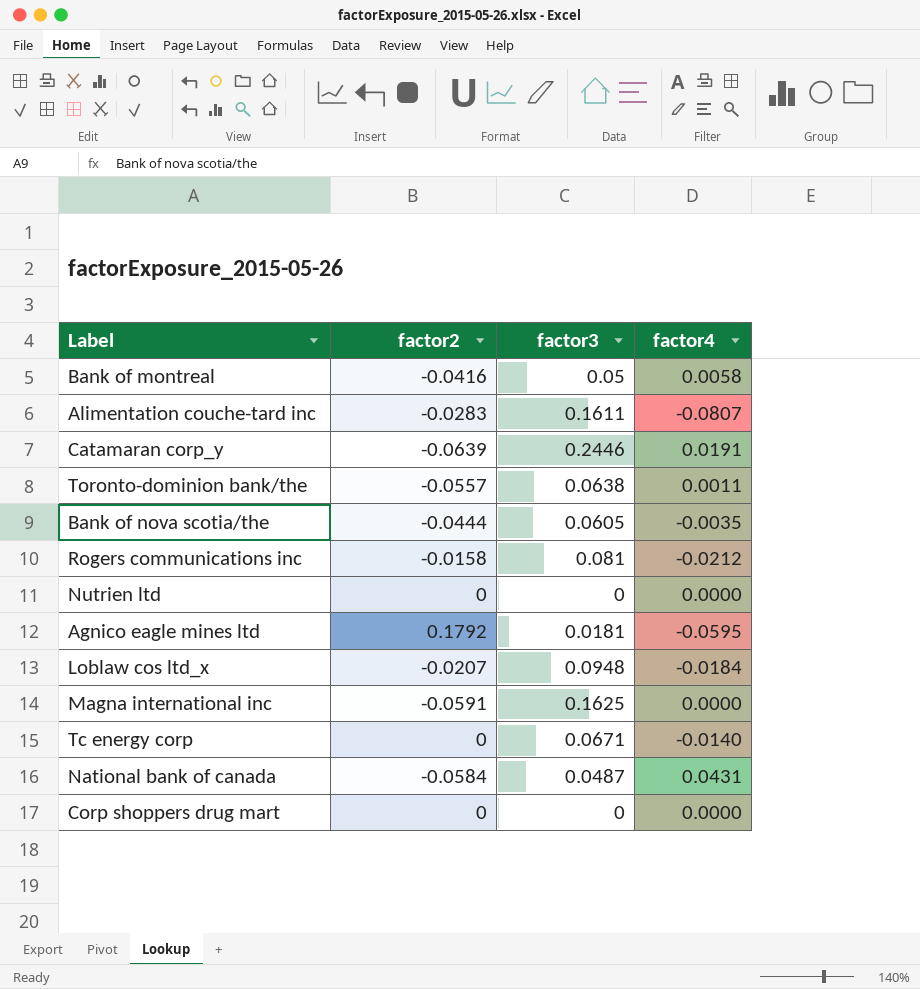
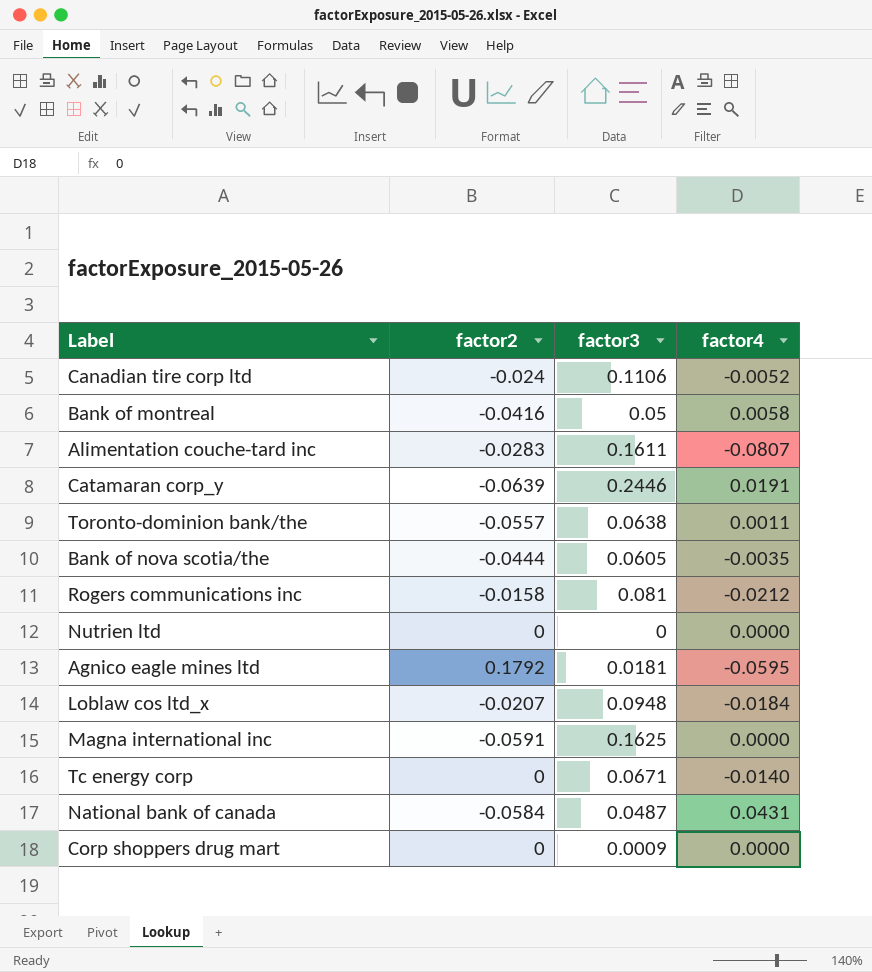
row Canadian tire corp ltd: none -> -0.024 | 0.1106 | -0.0052
Corp shoppers drug mart | factor3: 0 -> 0.0009

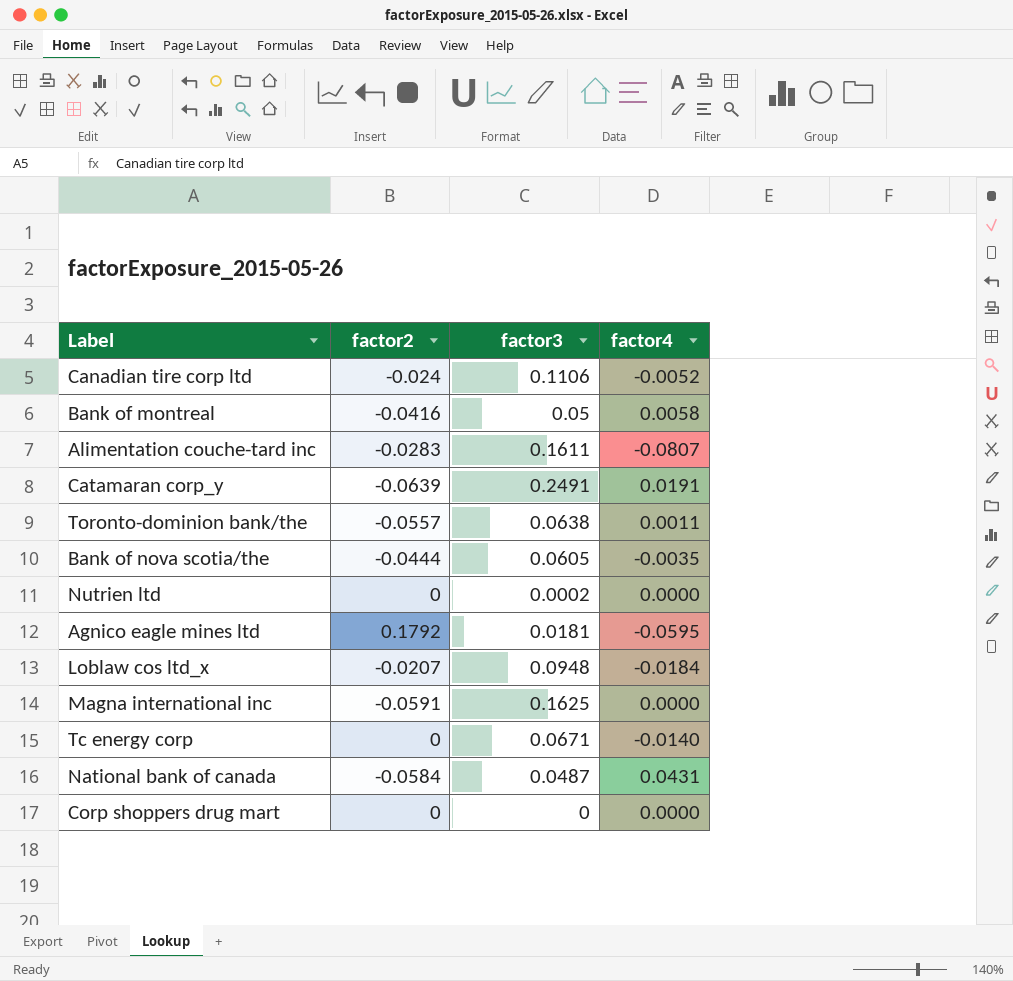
row Rogers communications inc: -0.0158 | 0.081 | -0.0212 -> none
Catamaran corp_y | factor3: 0.2446 -> 0.2491
Nutrien ltd | factor3: 0 -> 0.0002
Corp shoppers drug mart | factor3: 0.0009 -> 0

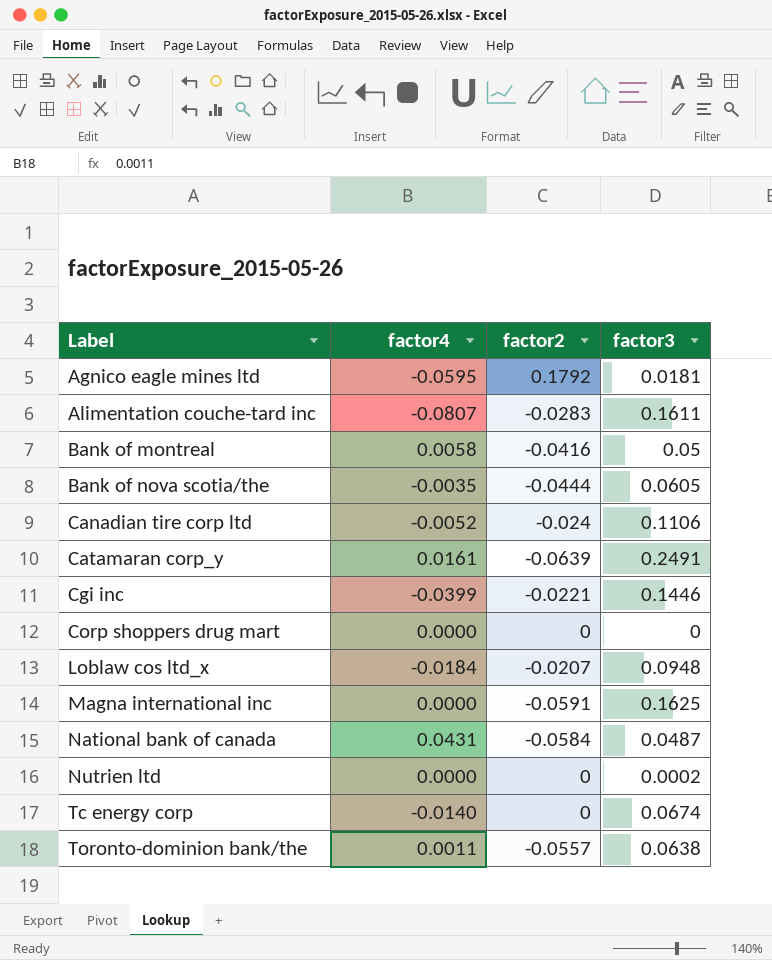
row order: none -> Label ascending
column factor4 | position: 4 -> 2
Catamaran corp_y | factor4: 0.0191 -> 0.0161
row Cgi inc: none -> -0.0399 | -0.0221 | 0.1446
Tc energy corp | factor3: 0.0671 -> 0.0674

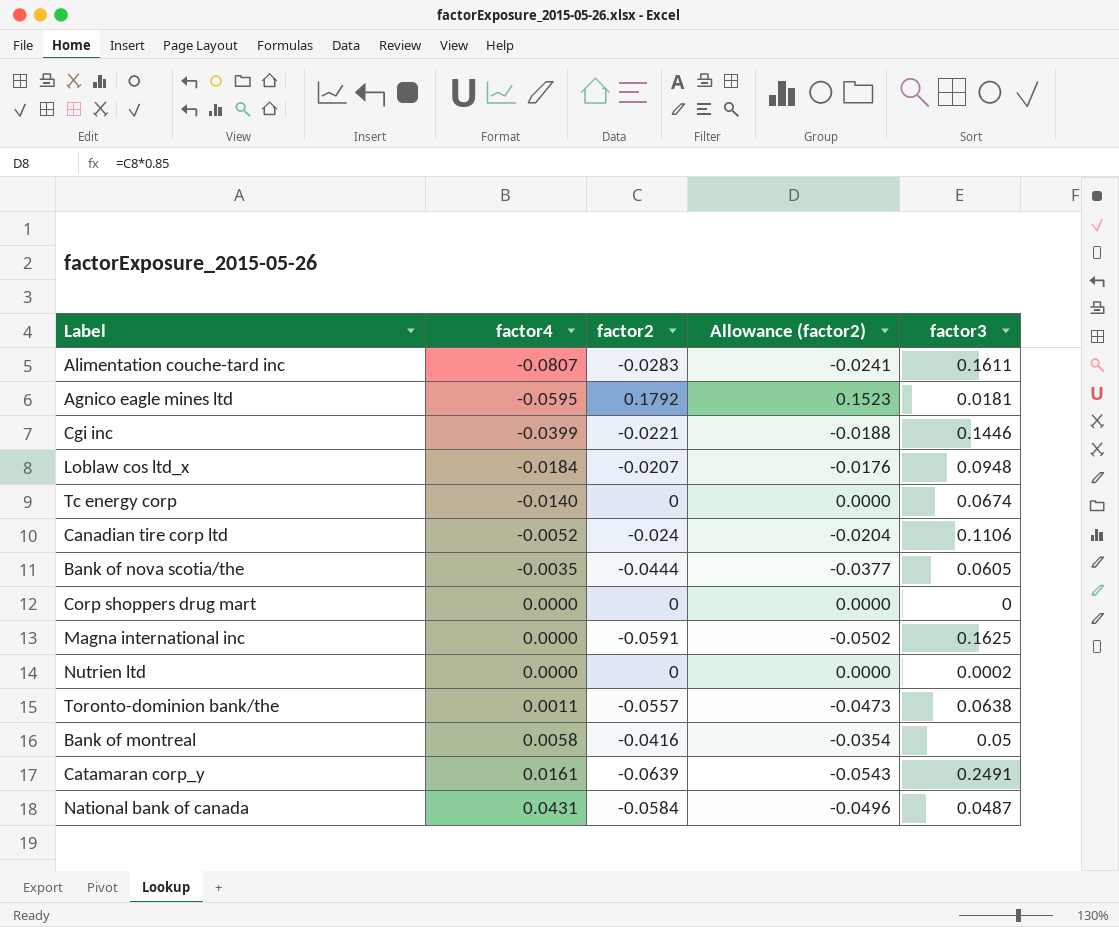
row order: Label ascending -> factor4 ascending
column Allowance (factor2) | formula: none -> [factor2] * 0.85

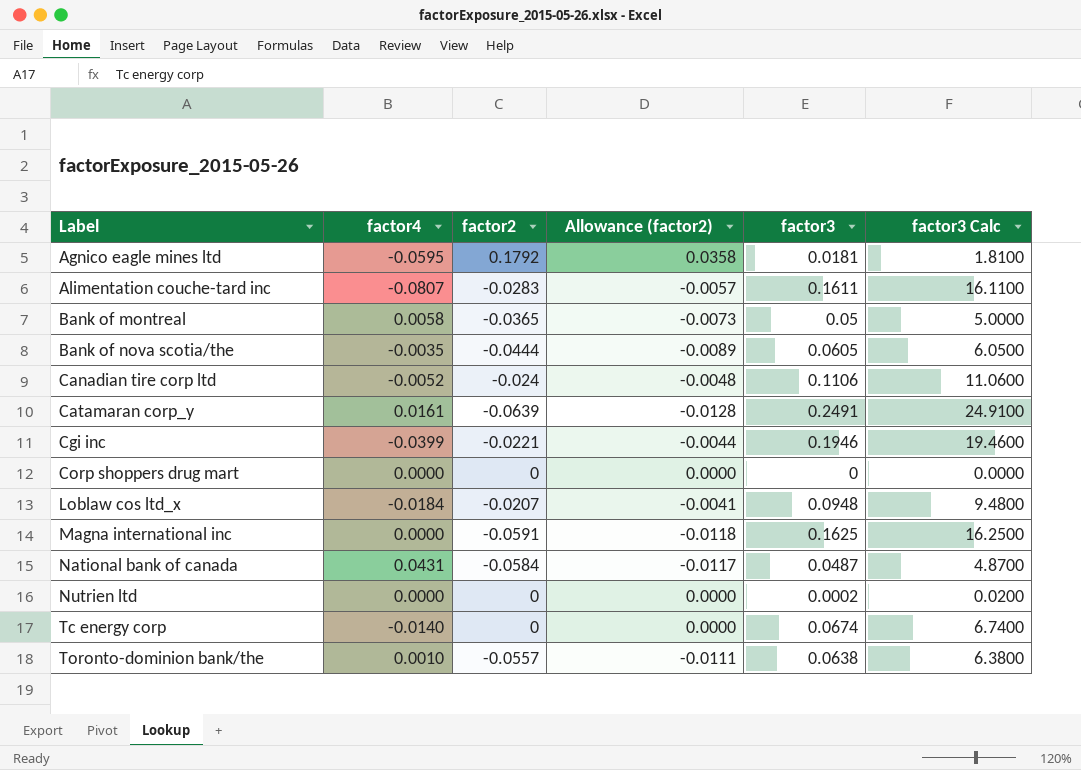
row order: factor4 ascending -> Label ascending
column Allowance (factor2) | formula: [factor2] * 0.85 -> [factor2] * 0.2
column factor3 Calc | formula: none -> [factor3] * 100
Bank of montreal | factor2: -0.0416 -> -0.0365
Cgi inc | factor3: 0.1446 -> 0.1946
Toronto-dominion bank/the | factor4: 0.0011 -> 0.0010

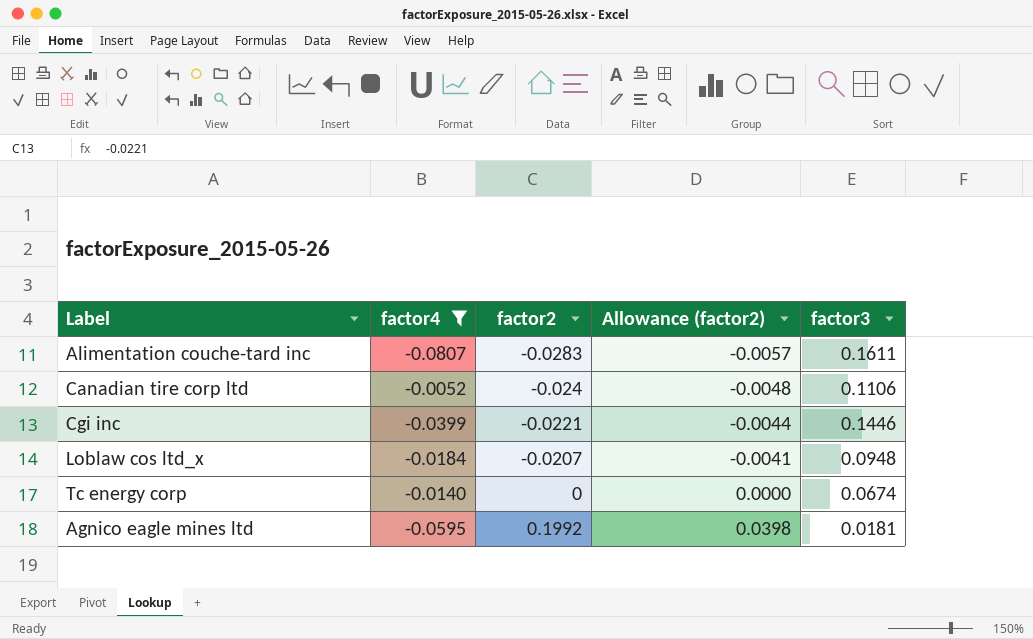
filter: none -> factor4 <= -0.0052
row order: Label ascending -> factor2 ascending
column factor3 Calc | formula: [factor3] * 100 -> none
Cgi inc | factor3: 0.1946 -> 0.1446
Agnico eagle mines ltd | factor2: 0.1792 -> 0.1992
Agnico eagle mines ltd | Allowance (factor2): 0.0358 -> 0.0398

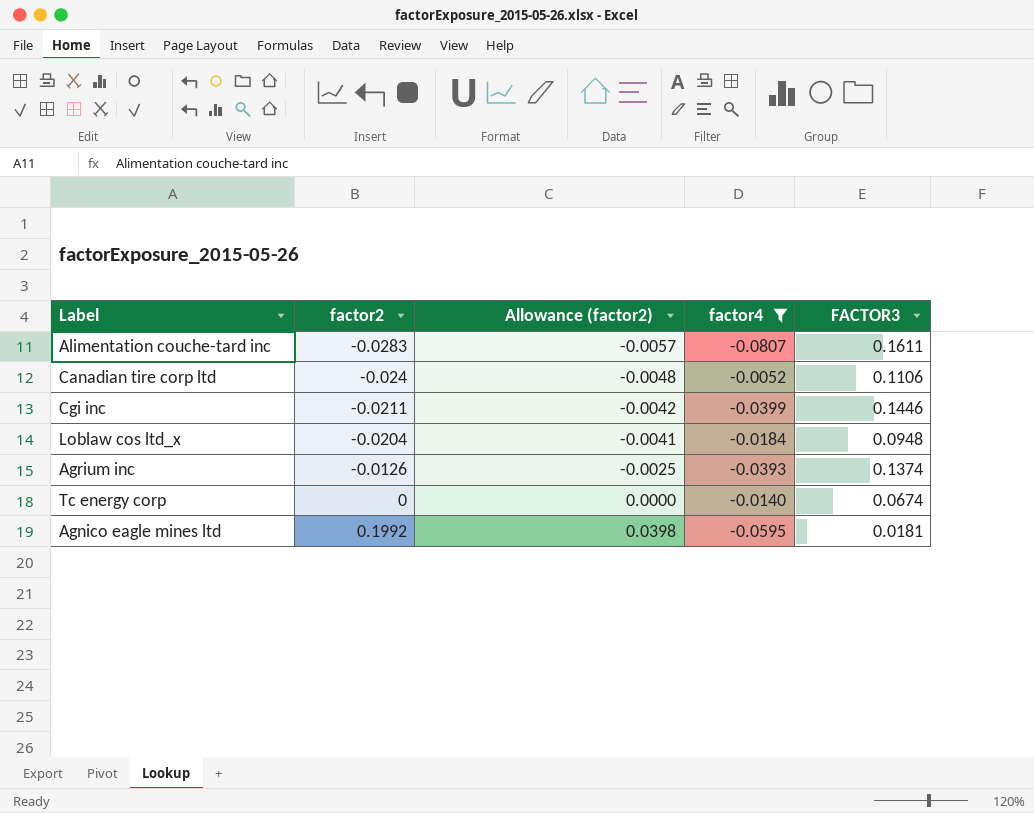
column factor4 | position: 2 -> 4
column name: factor3 -> FACTOR3
Cgi inc | factor2: -0.0221 -> -0.0211
Cgi inc | Allowance (factor2): -0.0044 -> -0.0042
Loblaw cos ltd_x | factor2: -0.0207 -> -0.0204
row Agrium inc: none -> -0.0126 | -0.0025 | -0.0393 | 0.1374

